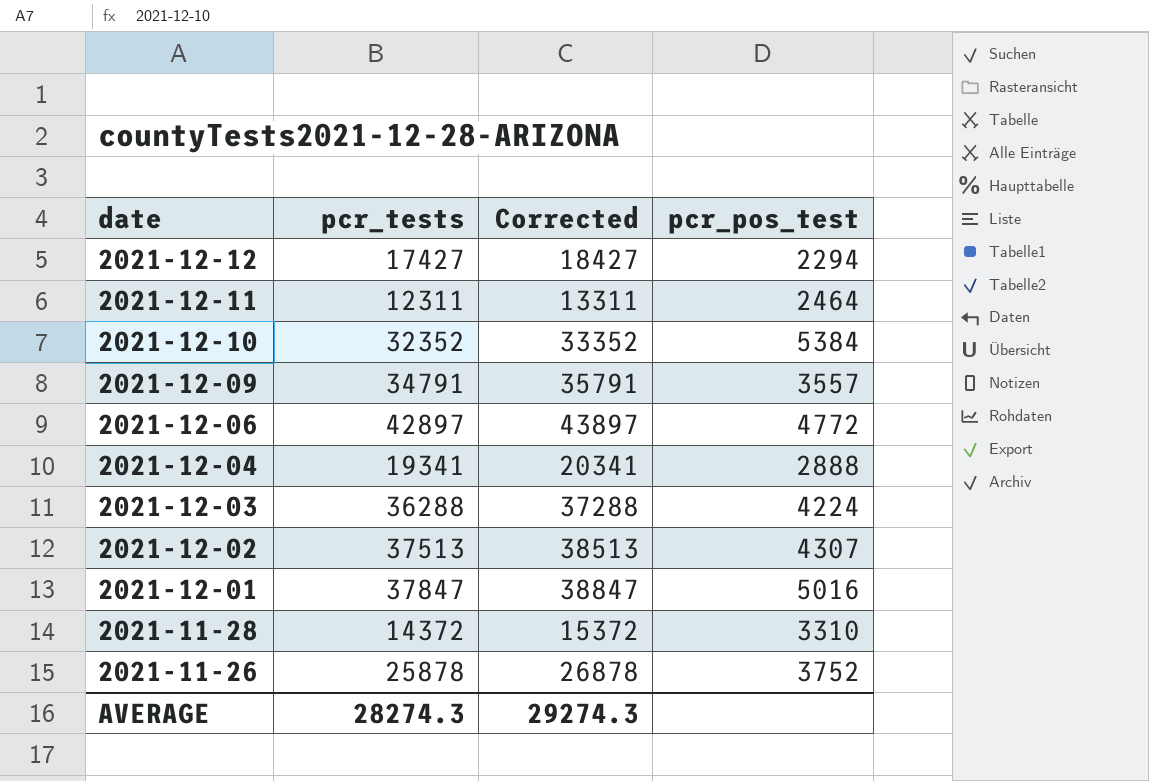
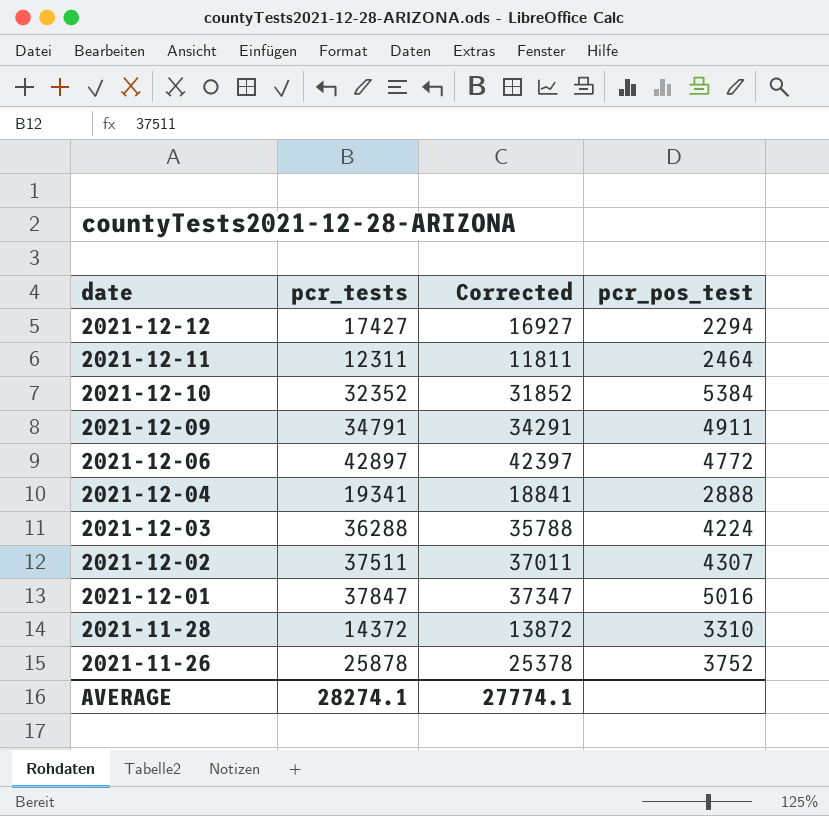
column Corrected | formula: [pcr_tests] + 1000 -> [pcr_tests] - 500
2021-12-09 | pcr_pos_test: 3557 -> 4911
2021-12-02 | pcr_tests: 37513 -> 37511
AVERAGE | pcr_tests: 28274.3 -> 28274.1
AVERAGE | Corrected: 29274.3 -> 27774.1

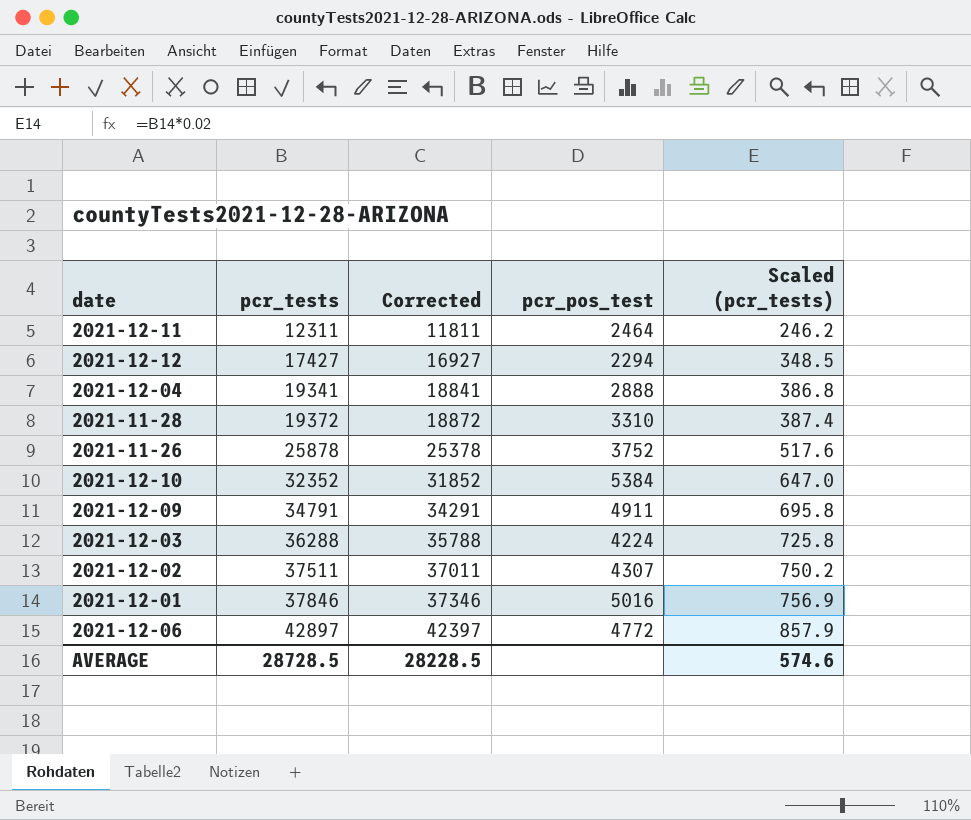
row order: date descending -> pcr_tests ascending
column Scaled (pcr_tests) | formula: none -> [pcr_tests] * 0.02
2021-11-28 | pcr_tests: 14372 -> 19372
2021-11-28 | Corrected: 13872 -> 18872
2021-12-01 | pcr_tests: 37847 -> 37846
2021-12-01 | Corrected: 37347 -> 37346
AVERAGE | pcr_tests: 28274.1 -> 28728.5
AVERAGE | Corrected: 27774.1 -> 28228.5

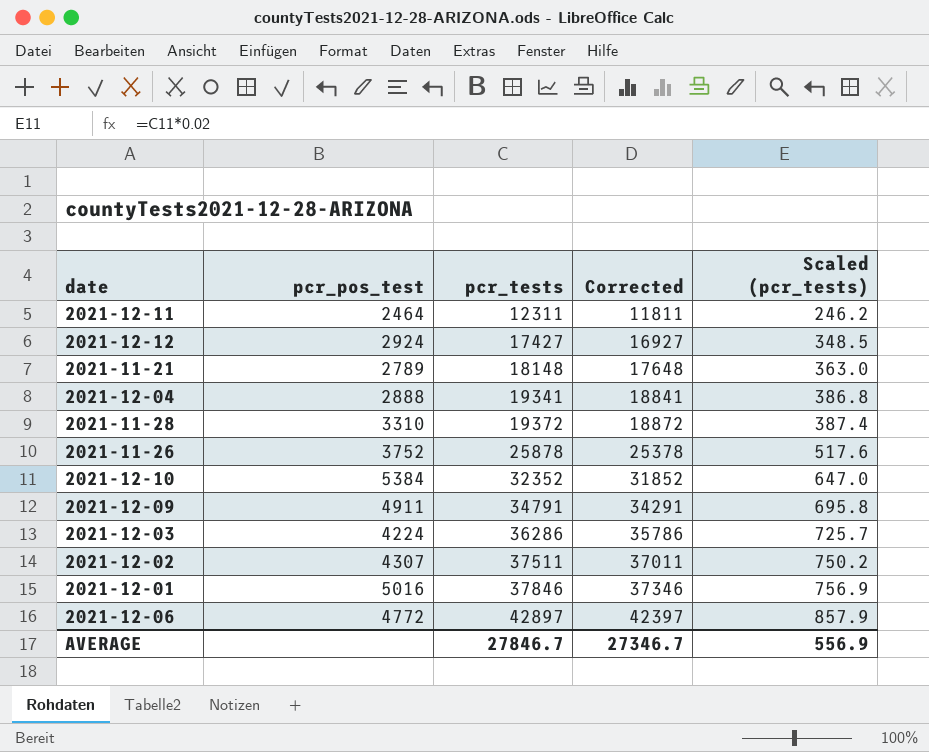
column pcr_pos_test | position: 4 -> 2
2021-12-12 | pcr_pos_test: 2294 -> 2924
row 2021-11-21: none -> 2789 | 18148 | 17648 | 363.0
2021-12-03 | pcr_tests: 36288 -> 36286
2021-12-03 | Corrected: 35788 -> 35786
2021-12-03 | Scaled (pcr_tests): 725.8 -> 725.7
AVERAGE | pcr_tests: 28728.5 -> 27846.7
AVERAGE | Corrected: 28228.5 -> 27346.7
AVERAGE | Scaled (pcr_tests): 574.6 -> 556.9

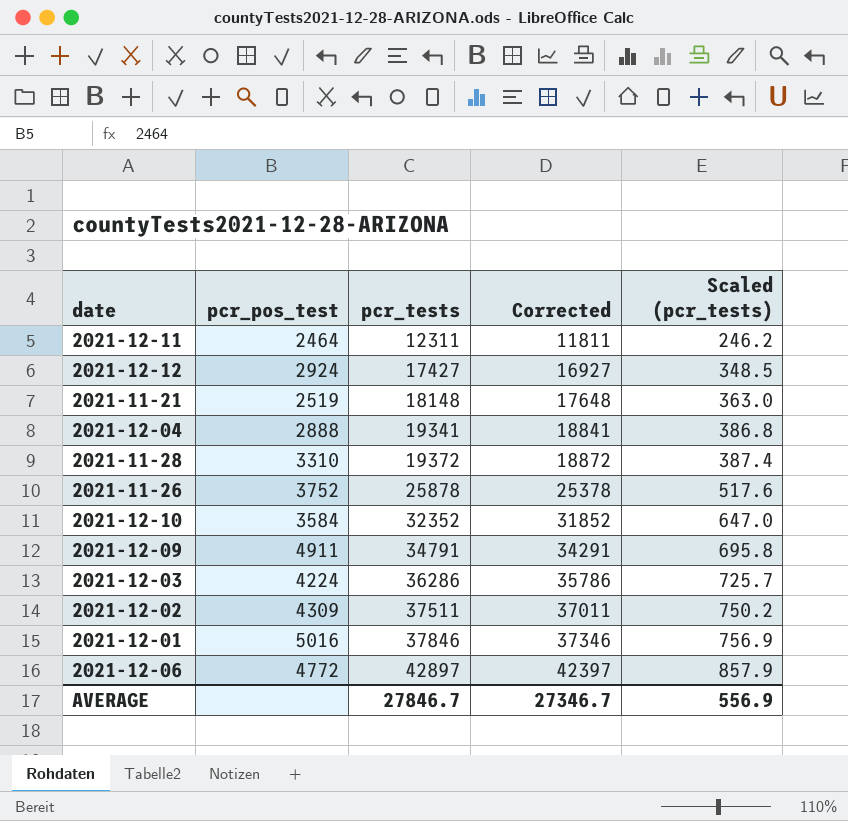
2021-11-21 | pcr_pos_test: 2789 -> 2519
2021-12-10 | pcr_pos_test: 5384 -> 3584
2021-12-02 | pcr_pos_test: 4307 -> 4309

